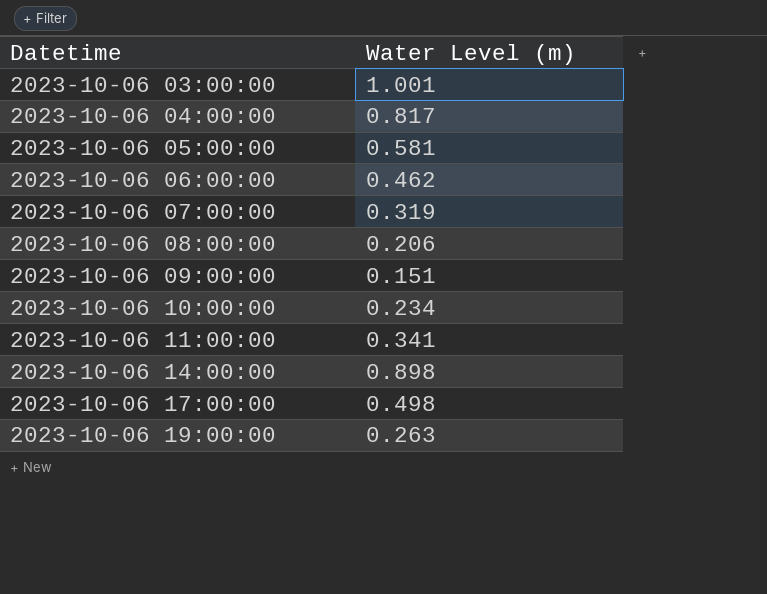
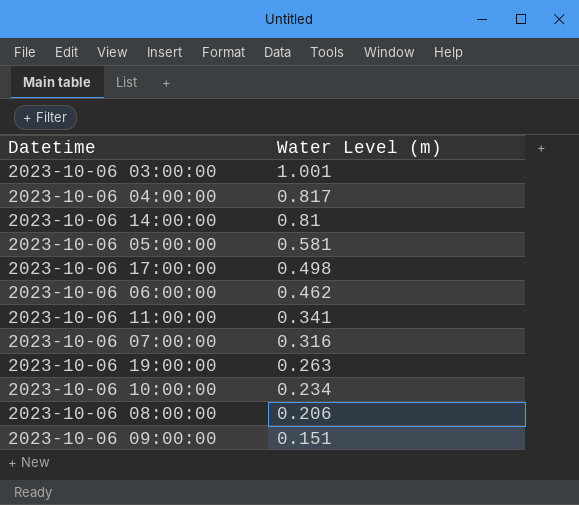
row order: Datetime ascending -> Water Level (m) descending
2023-10-06 14:00:00 | Water Level (m): 0.898 -> 0.81
2023-10-06 07:00:00 | Water Level (m): 0.319 -> 0.316

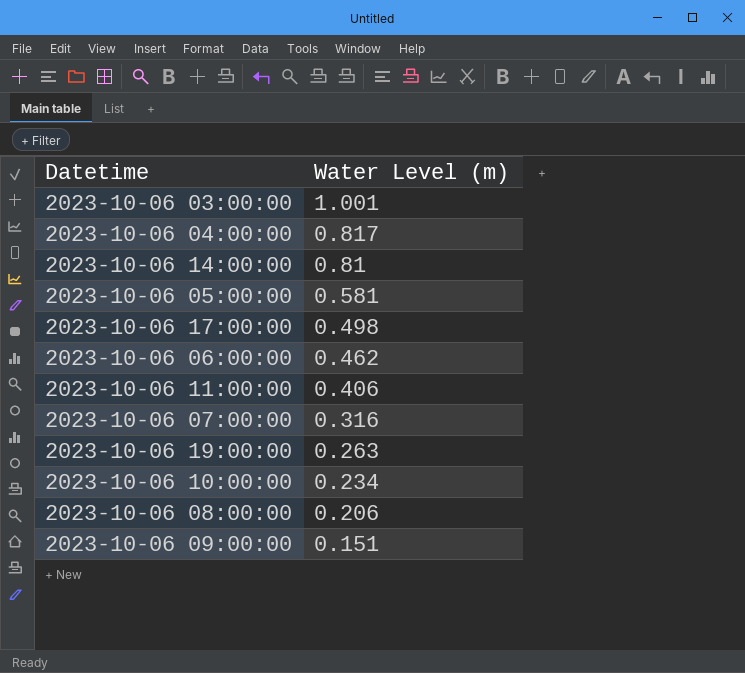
2023-10-06 11:00:00 | Water Level (m): 0.341 -> 0.406

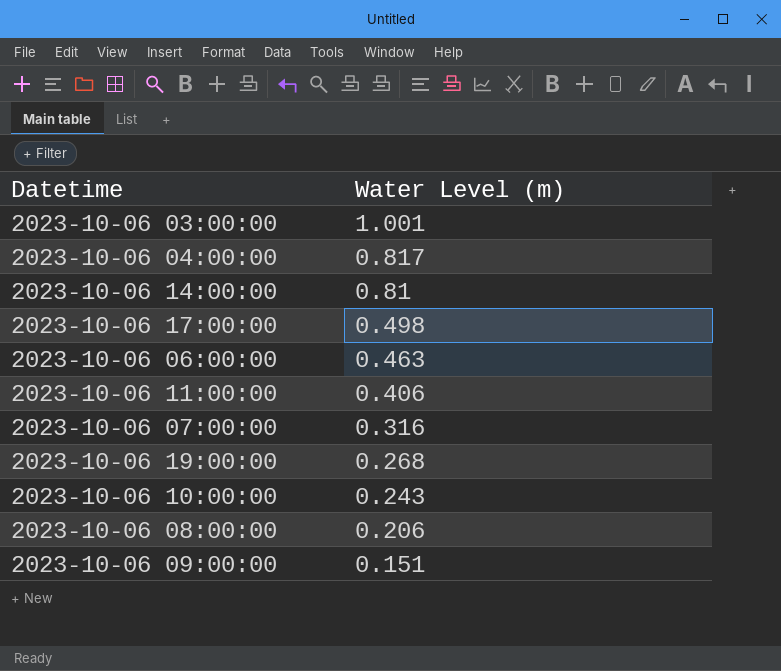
row 2023-10-06 05:00:00: 0.581 -> none
2023-10-06 06:00:00 | Water Level (m): 0.462 -> 0.463
2023-10-06 19:00:00 | Water Level (m): 0.263 -> 0.268
2023-10-06 10:00:00 | Water Level (m): 0.234 -> 0.243

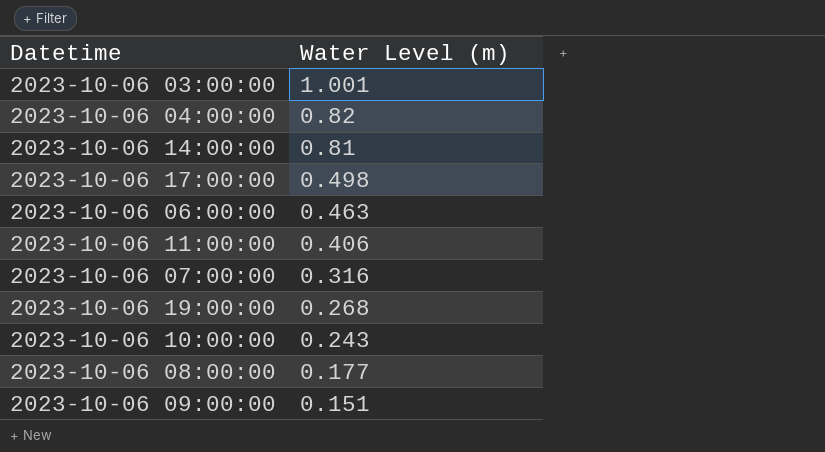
2023-10-06 04:00:00 | Water Level (m): 0.817 -> 0.82
2023-10-06 08:00:00 | Water Level (m): 0.206 -> 0.177

